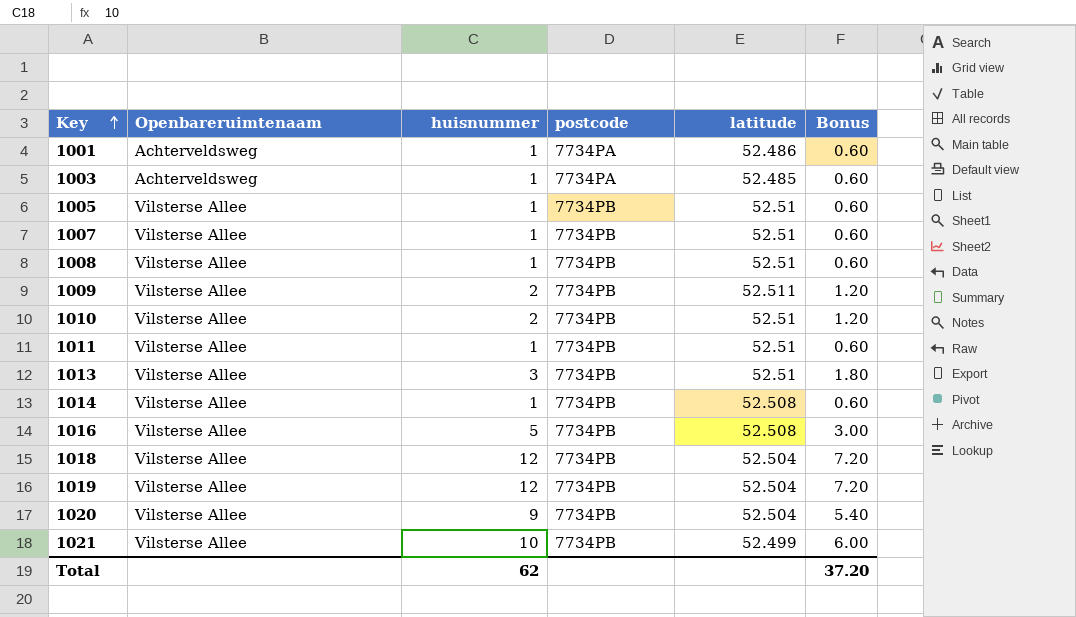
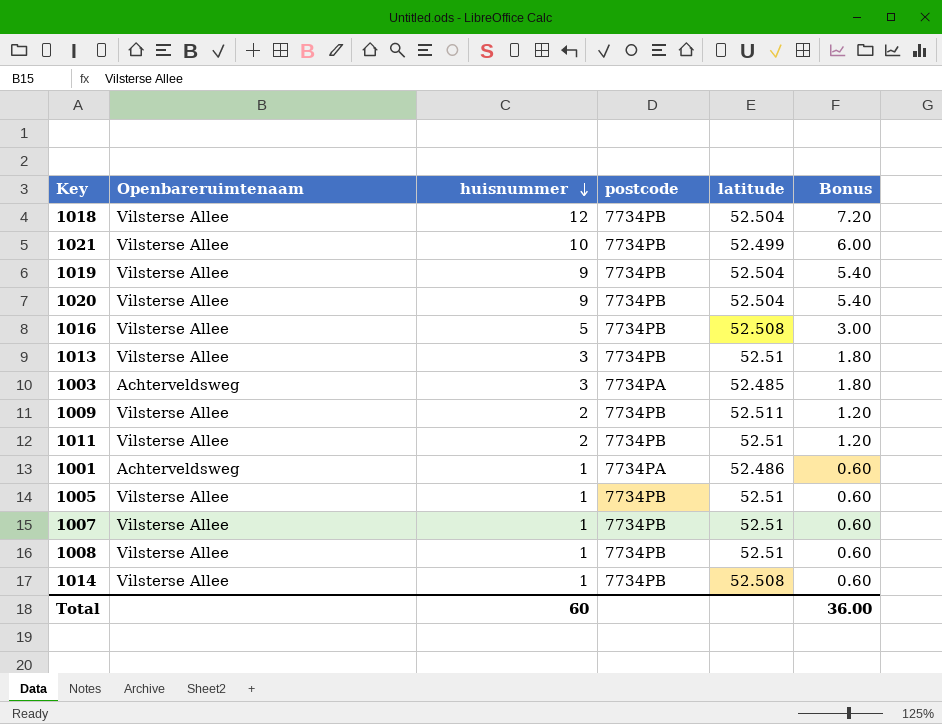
row order: Key ascending -> huisnummer descending
row 1010: Vilsterse Allee | 2 | 7734PB | 52.51 | 1.20 -> none
1019 | huisnummer: 12 -> 9
1019 | Bonus: 7.20 -> 5.40
1003 | huisnummer: 1 -> 3
1003 | Bonus: 0.60 -> 1.80
1011 | huisnummer: 1 -> 2
1011 | Bonus: 0.60 -> 1.20
Total | huisnummer: 62 -> 60
Total | Bonus: 37.20 -> 36.00

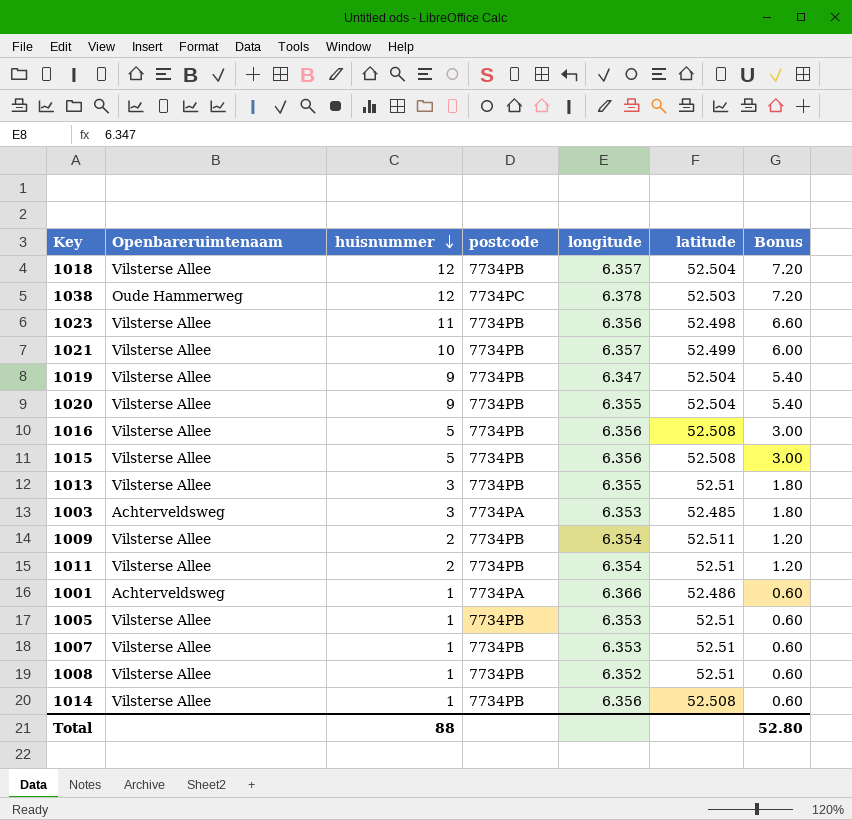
column longitude | position: none -> 5
row 1038: none -> Oude Hammerweg | 12 | 7734PC | 6.378 | 52.503 | 7.20
row 1023: none -> Vilsterse Allee | 11 | 7734PB | 6.356 | 52.498 | 6.60
row 1015: none -> Vilsterse Allee | 5 | 7734PB | 6.356 | 52.508 | 3.00
Total | huisnummer: 60 -> 88
Total | Bonus: 36.00 -> 52.80

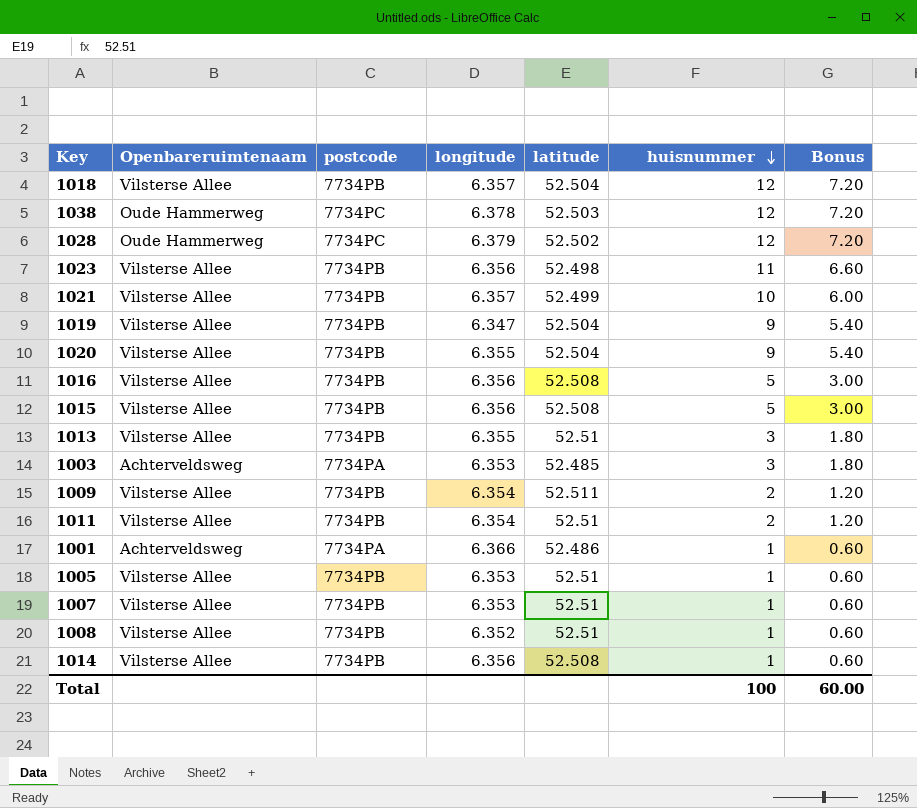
column huisnummer | position: 3 -> 6
row 1028: none -> Oude Hammerweg | 7734PC | 6.379 | 52.502 | 12 | 7.20
Total | huisnummer: 88 -> 100
Total | Bonus: 52.80 -> 60.00

